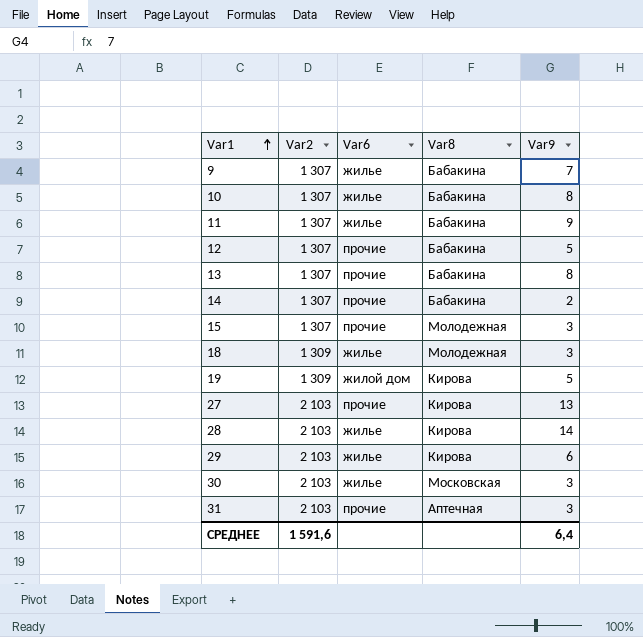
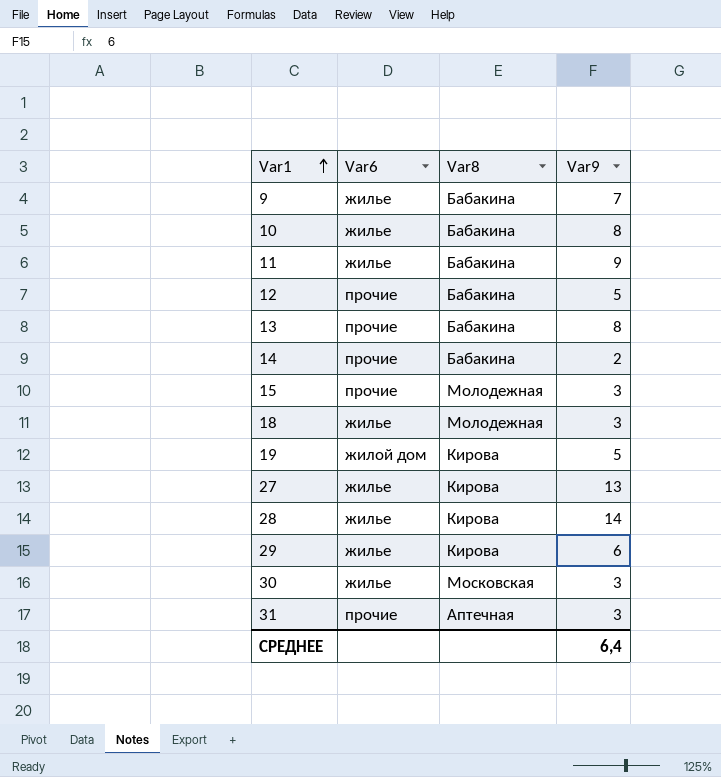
column Var2 | position: 2 -> none
27 | Var6: прочие -> жилье

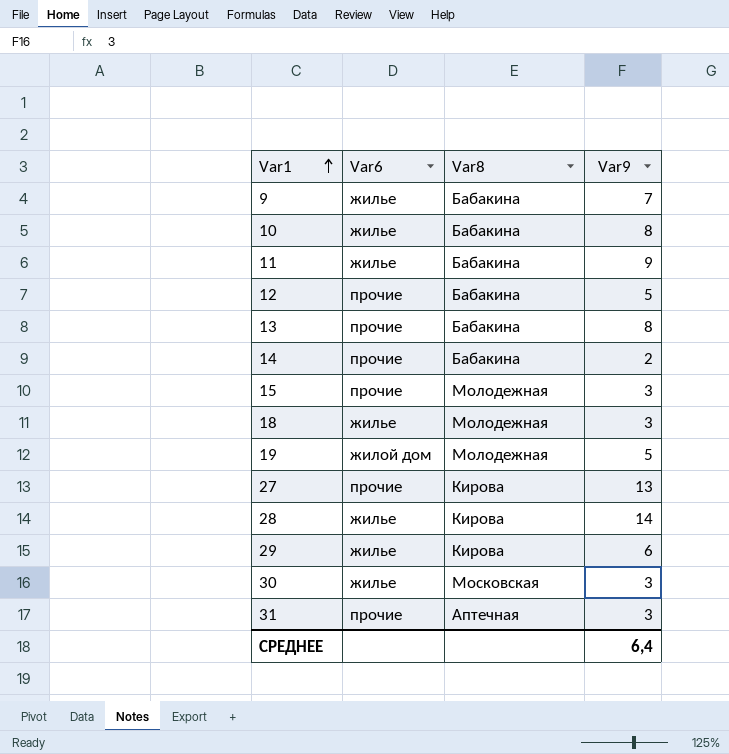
19 | Var8: Кирова -> Молодежная
27 | Var6: жилье -> прочие

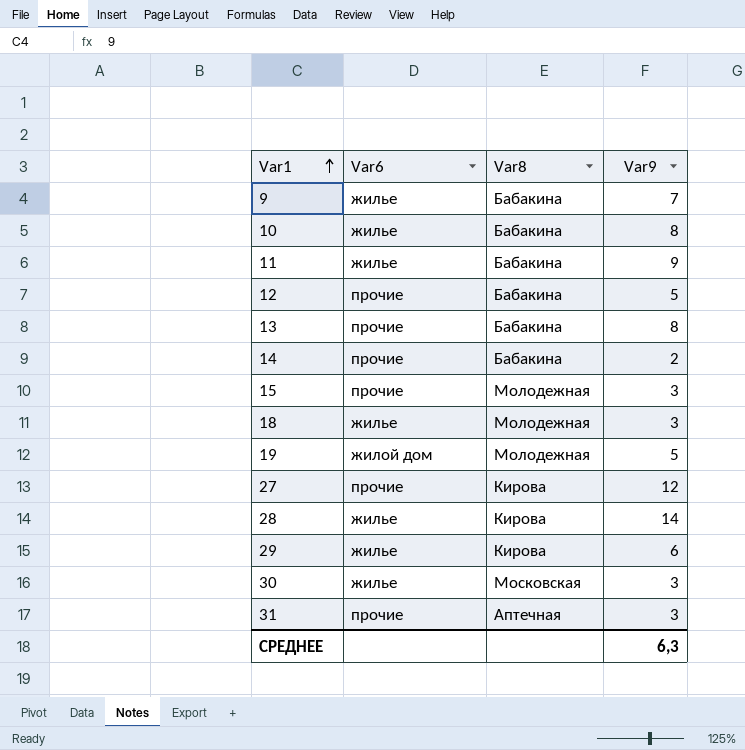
27 | Var9: 13 -> 12
СРЕДНЕЕ | Var9: 6,4 -> 6,3

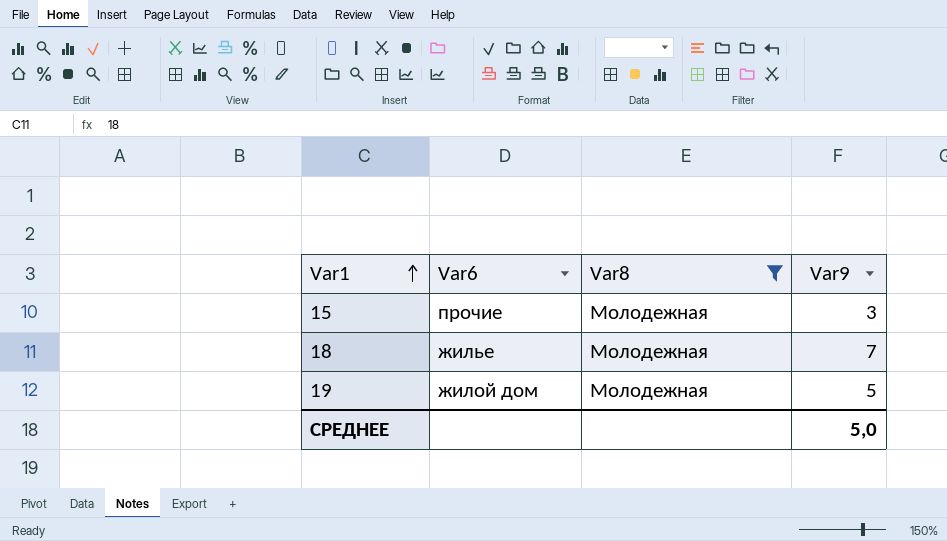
filter: none -> Var8 = Молодежная
18 | Var9: 3 -> 7
СРЕДНЕЕ | Var9: 6,3 -> 5,0

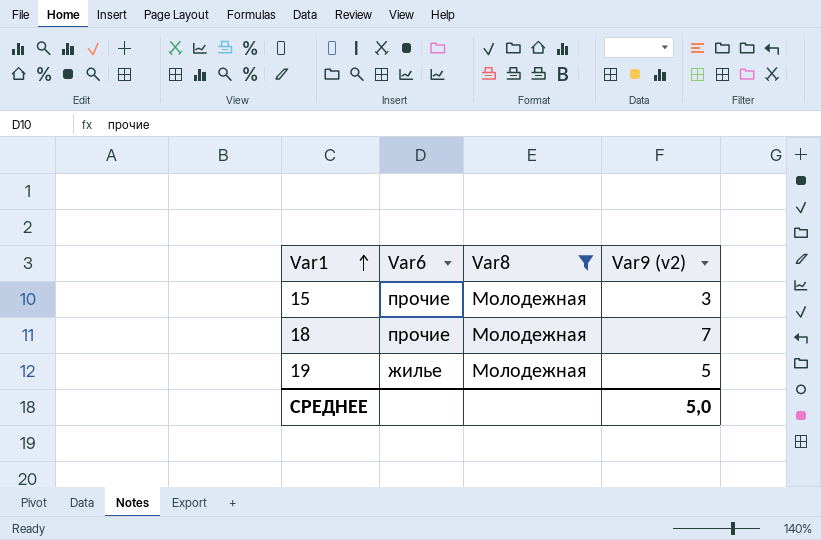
column name: Var9 -> Var9 (v2)
18 | Var6: жилье -> прочие
19 | Var6: жилой дом -> жилье

